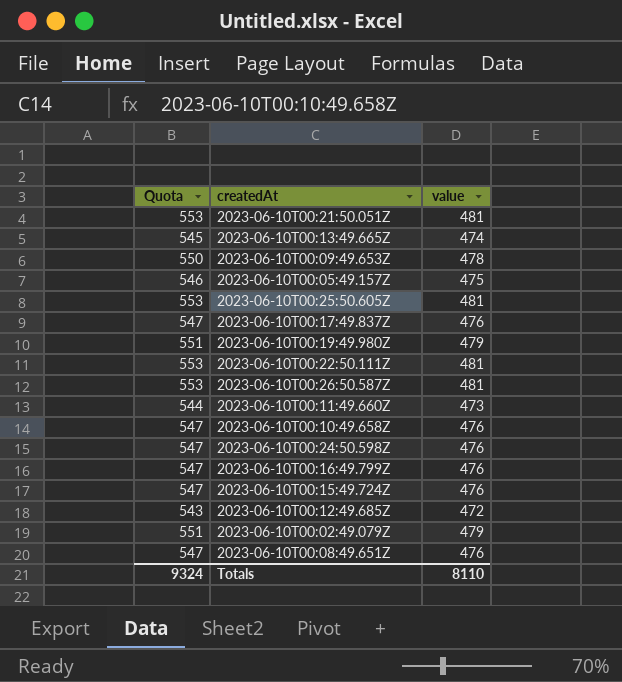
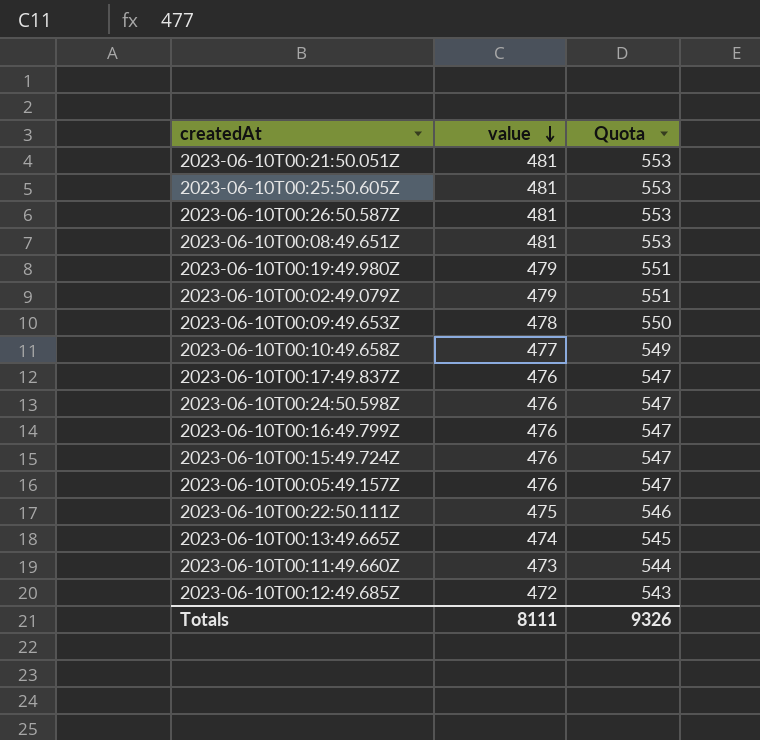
row order: none -> value descending
column Quota | position: 1 -> 3
2023-06-10T00:08:49.651Z | value: 476 -> 481
2023-06-10T00:08:49.651Z | Quota: 547 -> 553
2023-06-10T00:10:49.658Z | value: 476 -> 477
2023-06-10T00:10:49.658Z | Quota: 547 -> 549
2023-06-10T00:05:49.157Z | value: 475 -> 476
2023-06-10T00:05:49.157Z | Quota: 546 -> 547
2023-06-10T00:22:50.111Z | value: 481 -> 475
2023-06-10T00:22:50.111Z | Quota: 553 -> 546
Totals | value: 8110 -> 8111
Totals | Quota: 9324 -> 9326

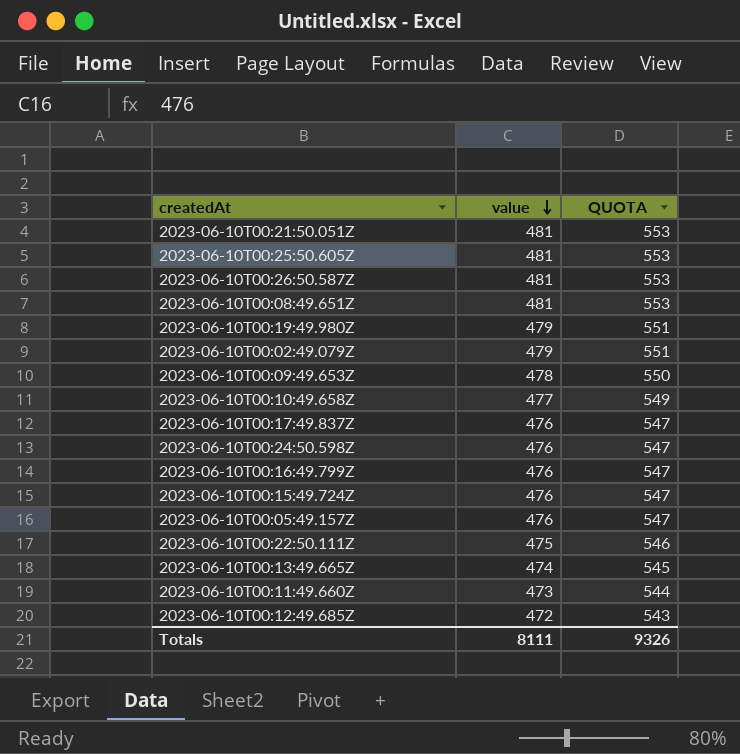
column name: Quota -> QUOTA

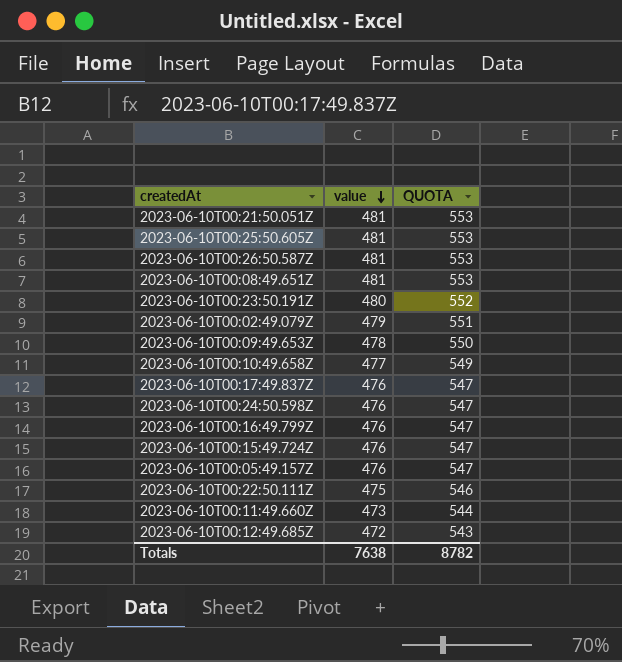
row 2023-06-10T00:19:49.980Z: 479 | 551 -> none
row 2023-06-10T00:13:49.665Z: 474 | 545 -> none
row 2023-06-10T00:23:50.191Z: none -> 480 | 552
Totals | value: 8111 -> 7638
Totals | QUOTA: 9326 -> 8782

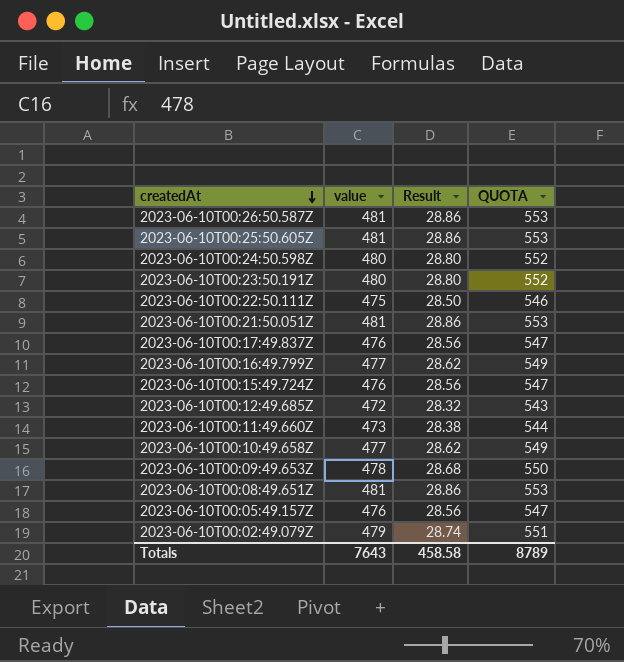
row order: value descending -> createdAt descending
column Result | formula: none -> [value] * 0.06
2023-06-10T00:24:50.598Z | value: 476 -> 480
2023-06-10T00:24:50.598Z | QUOTA: 547 -> 552
2023-06-10T00:16:49.799Z | value: 476 -> 477
2023-06-10T00:16:49.799Z | QUOTA: 547 -> 549
Totals | value: 7638 -> 7643
Totals | QUOTA: 8782 -> 8789

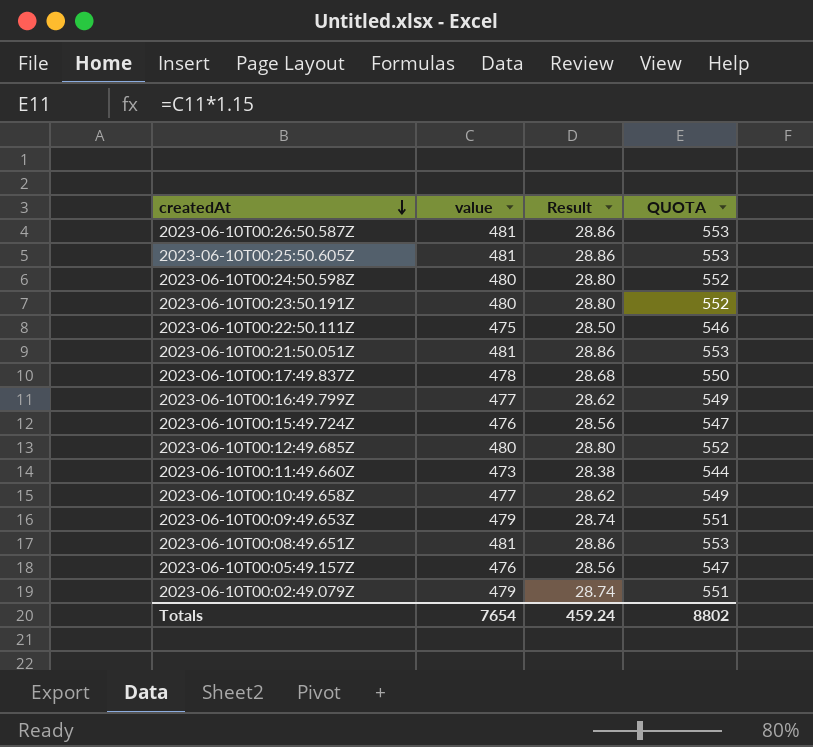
2023-06-10T00:17:49.837Z | value: 476 -> 478
2023-06-10T00:17:49.837Z | Result: 28.56 -> 28.68
2023-06-10T00:17:49.837Z | QUOTA: 547 -> 550
2023-06-10T00:12:49.685Z | value: 472 -> 480
2023-06-10T00:12:49.685Z | Result: 28.32 -> 28.80
2023-06-10T00:12:49.685Z | QUOTA: 543 -> 552
2023-06-10T00:09:49.653Z | value: 478 -> 479
2023-06-10T00:09:49.653Z | Result: 28.68 -> 28.74
2023-06-10T00:09:49.653Z | QUOTA: 550 -> 551
Totals | value: 7643 -> 7654
Totals | Result: 458.58 -> 459.24
Totals | QUOTA: 8789 -> 8802

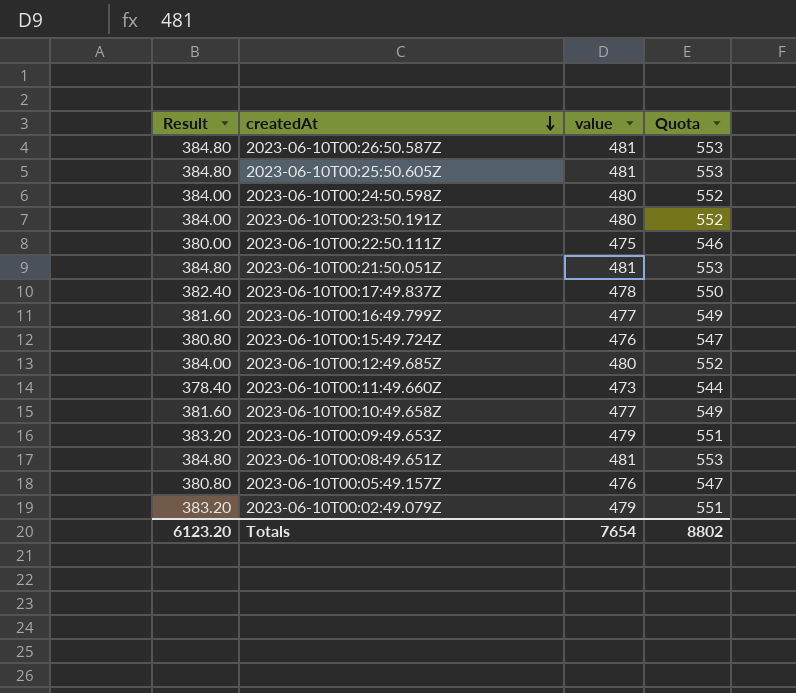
column Result | formula: [value] * 0.06 -> [value] * 0.8
column Result | position: 3 -> 1
column name: QUOTA -> Quota
Totals | Result: 459.24 -> 6123.20

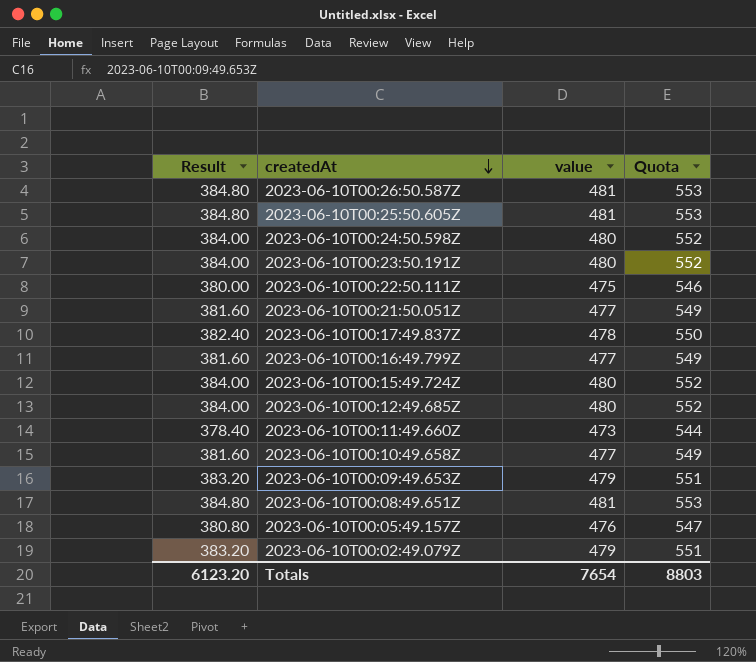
2023-06-10T00:21:50.051Z | Result: 384.80 -> 381.60
2023-06-10T00:21:50.051Z | value: 481 -> 477
2023-06-10T00:21:50.051Z | Quota: 553 -> 549
2023-06-10T00:15:49.724Z | Result: 380.80 -> 384.00
2023-06-10T00:15:49.724Z | value: 476 -> 480
2023-06-10T00:15:49.724Z | Quota: 547 -> 552
Totals | Quota: 8802 -> 8803

